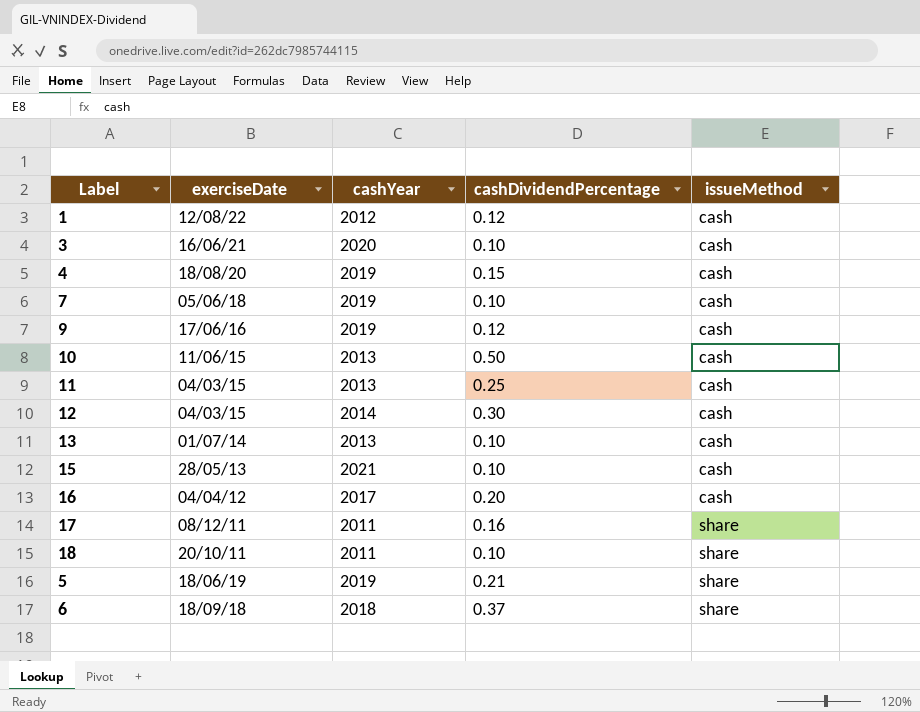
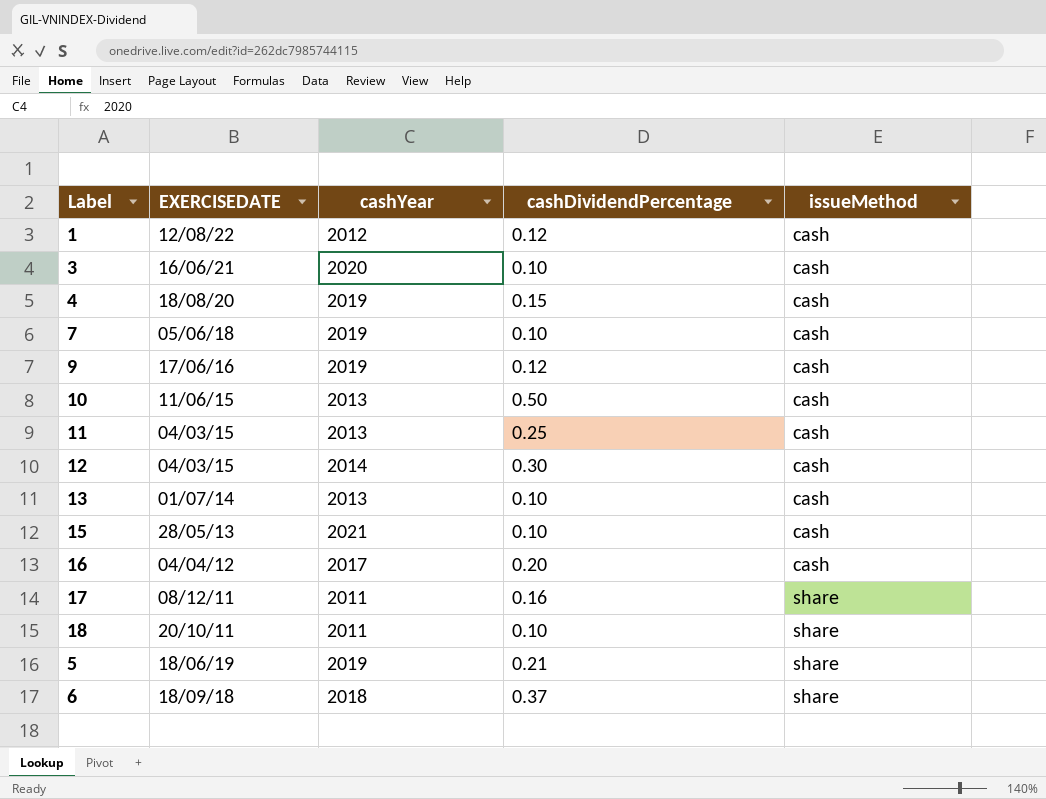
column name: exerciseDate -> EXERCISEDATE

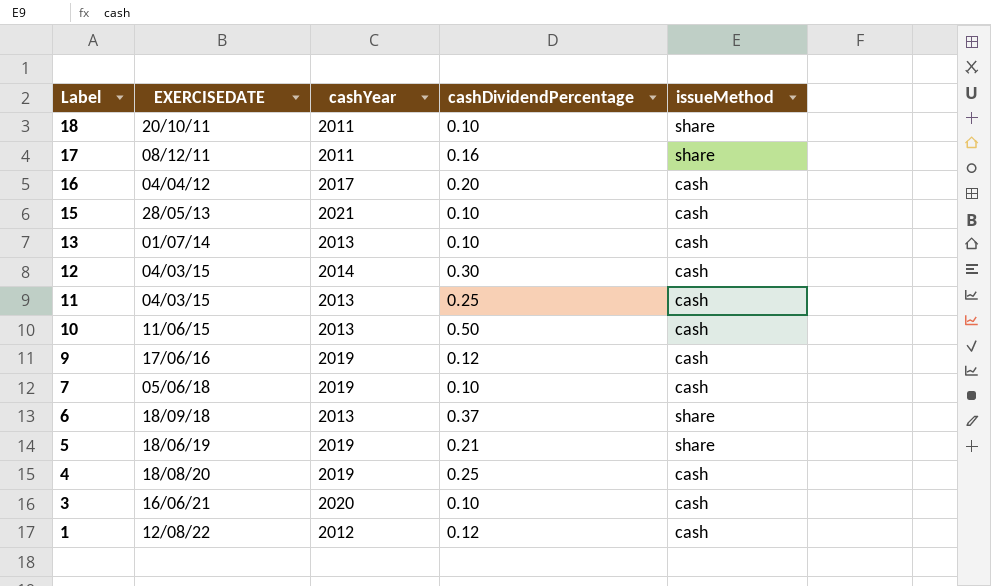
row order: issueMethod ascending -> Label descending
6 | cashYear: 2018 -> 2013
4 | cashDividendPercentage: 0.15 -> 0.25

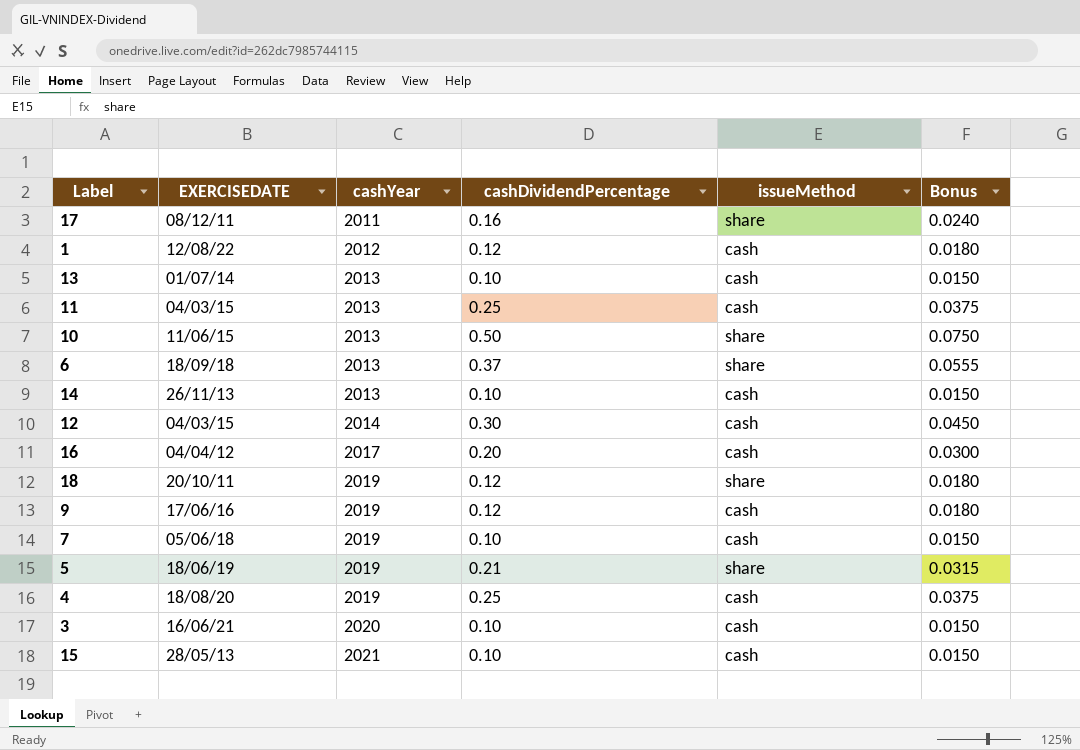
row order: Label descending -> cashYear ascending
column Bonus | formula: none -> [cashDividendPercentage] * 0.15
10 | issueMethod: cash -> share
row 14: none -> 26/11/13 | 2013 | 0.10 | cash | 0.0150
18 | cashYear: 2011 -> 2019
18 | cashDividendPercentage: 0.10 -> 0.12

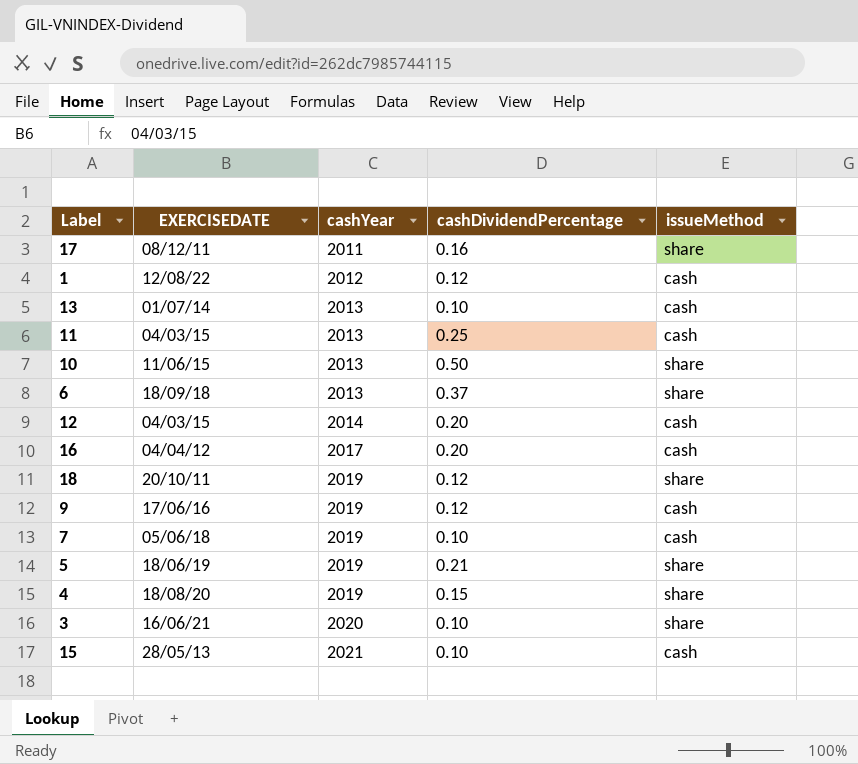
column Bonus | formula: [cashDividendPercentage] * 0.15 -> none
row 14: 26/11/13 | 2013 | 0.10 | cash | 0.0150 -> none
12 | cashDividendPercentage: 0.30 -> 0.20
4 | cashDividendPercentage: 0.25 -> 0.15
4 | issueMethod: cash -> share
3 | issueMethod: cash -> share

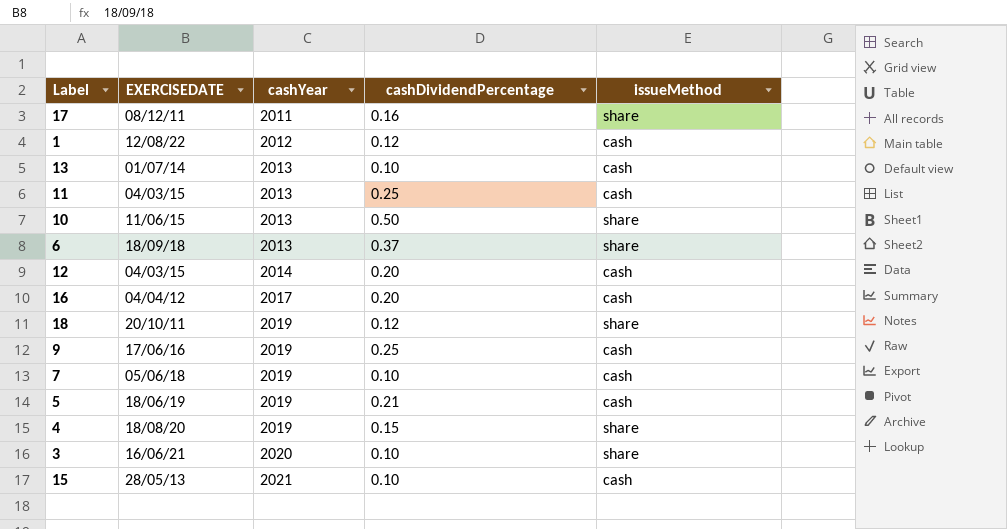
9 | cashDividendPercentage: 0.12 -> 0.25
5 | issueMethod: share -> cash

